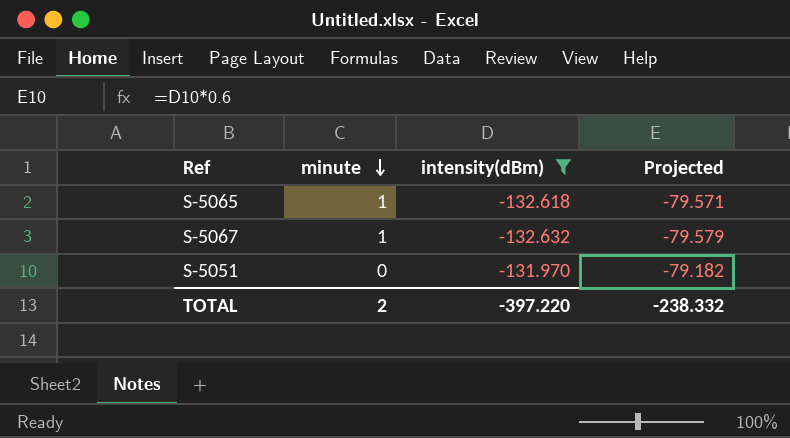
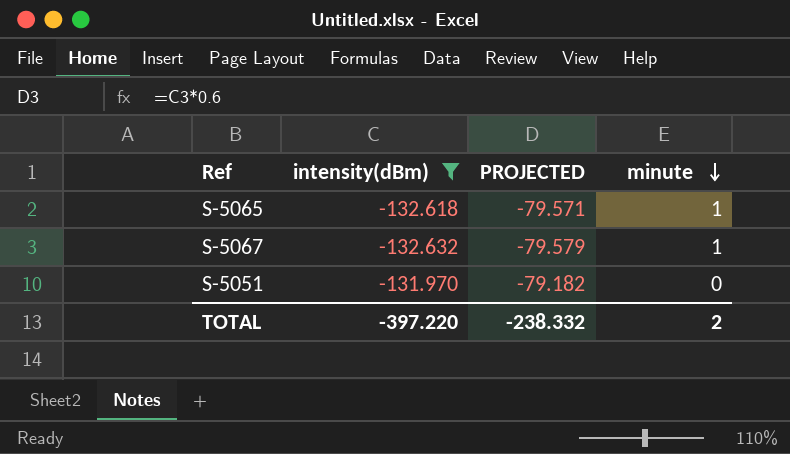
column name: Projected -> PROJECTED
column minute | position: 2 -> 4

